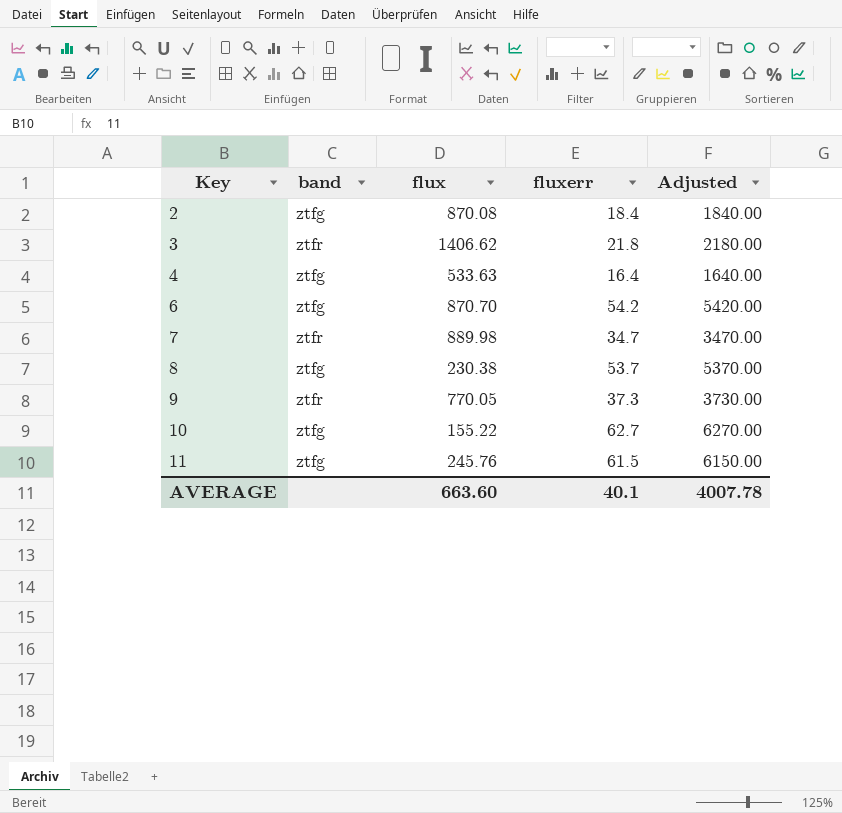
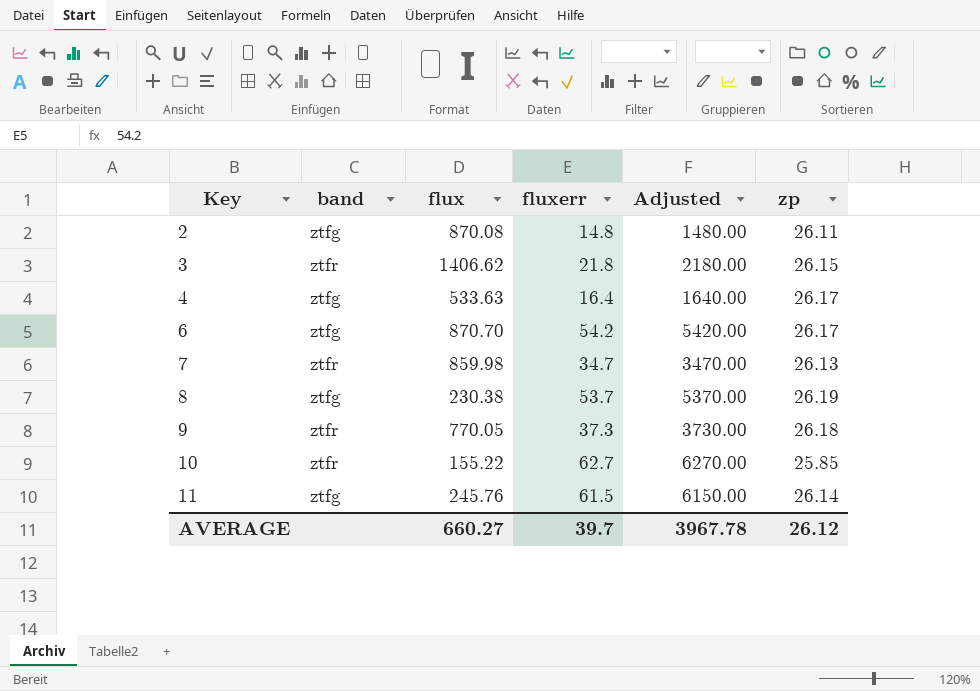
column zp | position: none -> 6
2 | fluxerr: 18.4 -> 14.8
2 | Adjusted: 1840.00 -> 1480.00
7 | flux: 889.98 -> 859.98
10 | band: ztfg -> ztfr
AVERAGE | flux: 663.60 -> 660.27
AVERAGE | fluxerr: 40.1 -> 39.7
AVERAGE | Adjusted: 4007.78 -> 3967.78

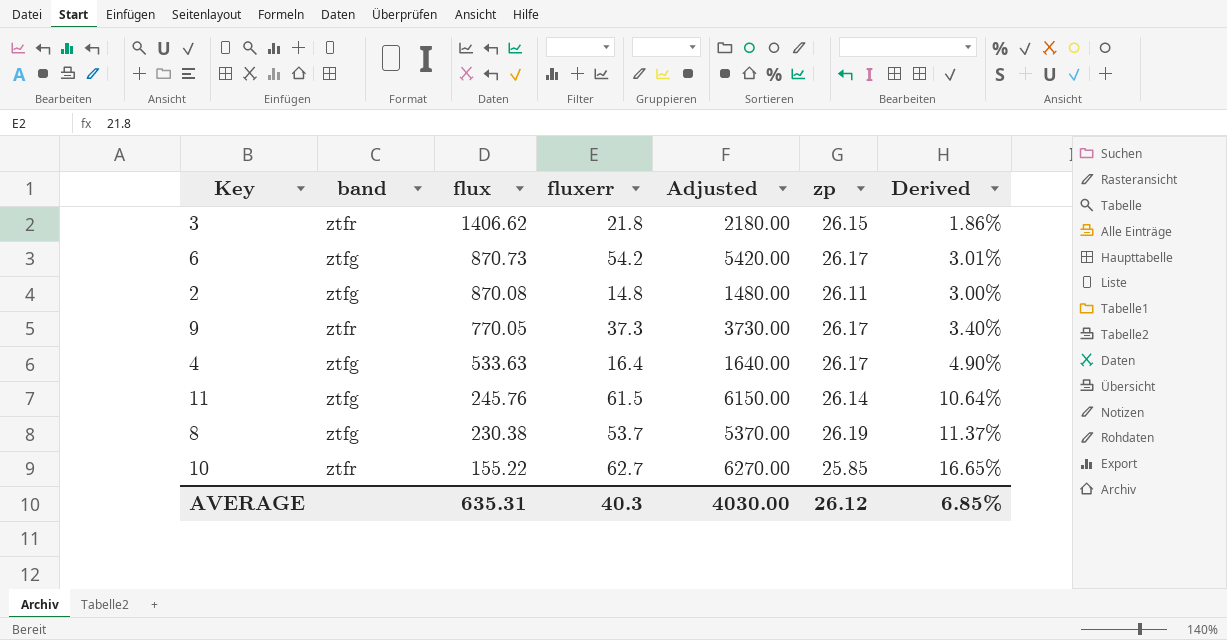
row order: Key ascending -> flux descending
column Derived | formula: none -> [zp] / [flux]
row 7: ztfr | 859.98 | 34.7 | 3470.00 | 26.13 -> none
6 | flux: 870.70 -> 870.73
9 | zp: 26.18 -> 26.17
AVERAGE | flux: 660.27 -> 635.31
AVERAGE | fluxerr: 39.7 -> 40.3
AVERAGE | Adjusted: 3967.78 -> 4030.00

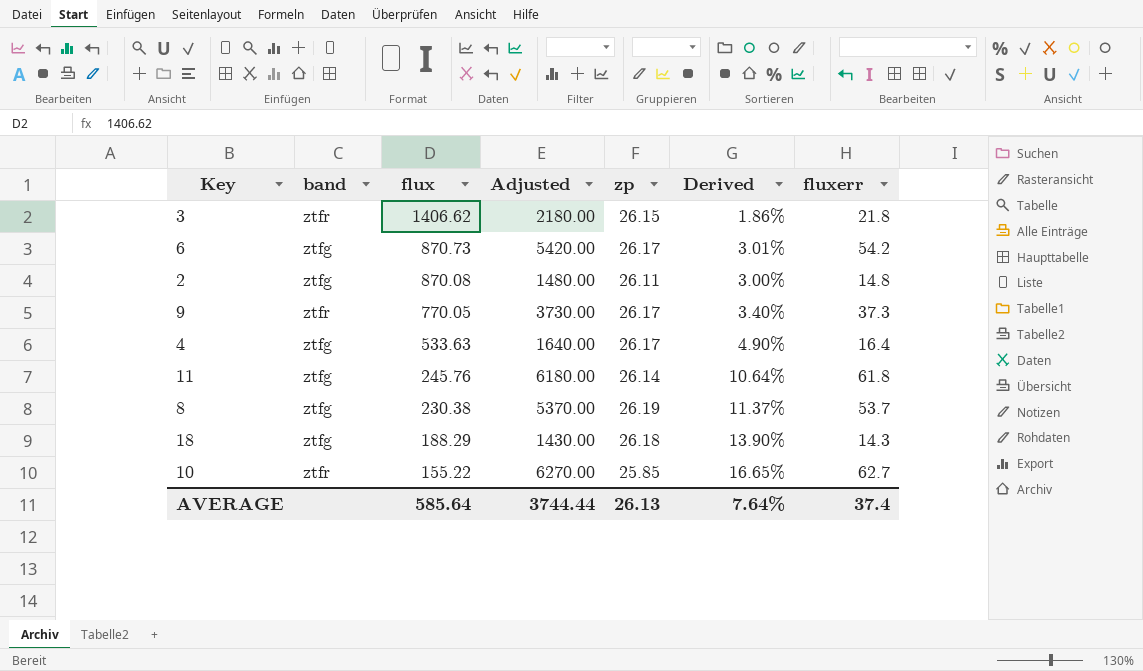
column fluxerr | position: 4 -> 7
11 | Adjusted: 6150.00 -> 6180.00
11 | fluxerr: 61.5 -> 61.8
row 18: none -> ztfg | 188.29 | 1430.00 | 26.18 | 13.90% | 14.3
AVERAGE | flux: 635.31 -> 585.64
AVERAGE | Adjusted: 4030.00 -> 3744.44
AVERAGE | zp: 26.12 -> 26.13
AVERAGE | Derived: 6.85% -> 7.64%
AVERAGE | fluxerr: 40.3 -> 37.4

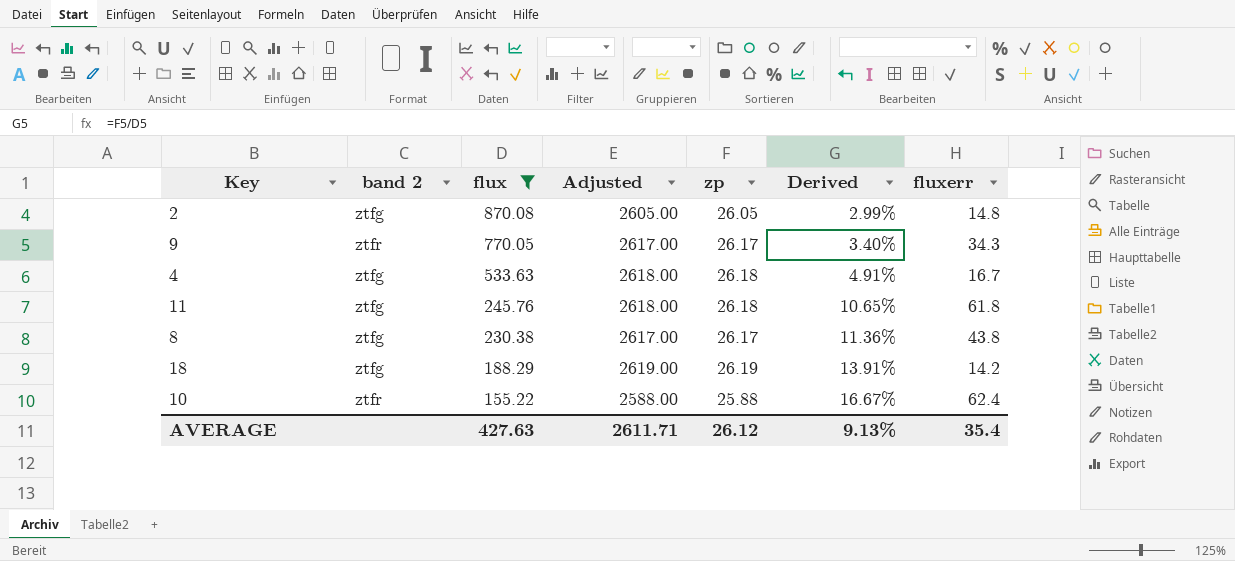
filter: none -> flux <= 870.08
column name: band -> band 2
column Adjusted | formula: [fluxerr] * 100 -> [zp] * 100
2 | zp: 26.11 -> 26.05
2 | Derived: 3.00% -> 2.99%
9 | fluxerr: 37.3 -> 34.3
4 | zp: 26.17 -> 26.18
4 | Derived: 4.90% -> 4.91%
4 | fluxerr: 16.4 -> 16.7
11 | zp: 26.14 -> 26.18
11 | Derived: 10.64% -> 10.65%
8 | zp: 26.19 -> 26.17
8 | Derived: 11.37% -> 11.36%
8 | fluxerr: 53.7 -> 43.8
18 | zp: 26.18 -> 26.19
18 | Derived: 13.90% -> 13.91%
18 | fluxerr: 14.3 -> 14.2
10 | zp: 25.85 -> 25.88
10 | Derived: 16.65% -> 16.67%
10 | fluxerr: 62.7 -> 62.4
AVERAGE | flux: 585.64 -> 427.63
AVERAGE | Adjusted: 3744.44 -> 2611.71
AVERAGE | zp: 26.13 -> 26.12
AVERAGE | Derived: 7.64% -> 9.13%
AVERAGE | fluxerr: 37.4 -> 35.4

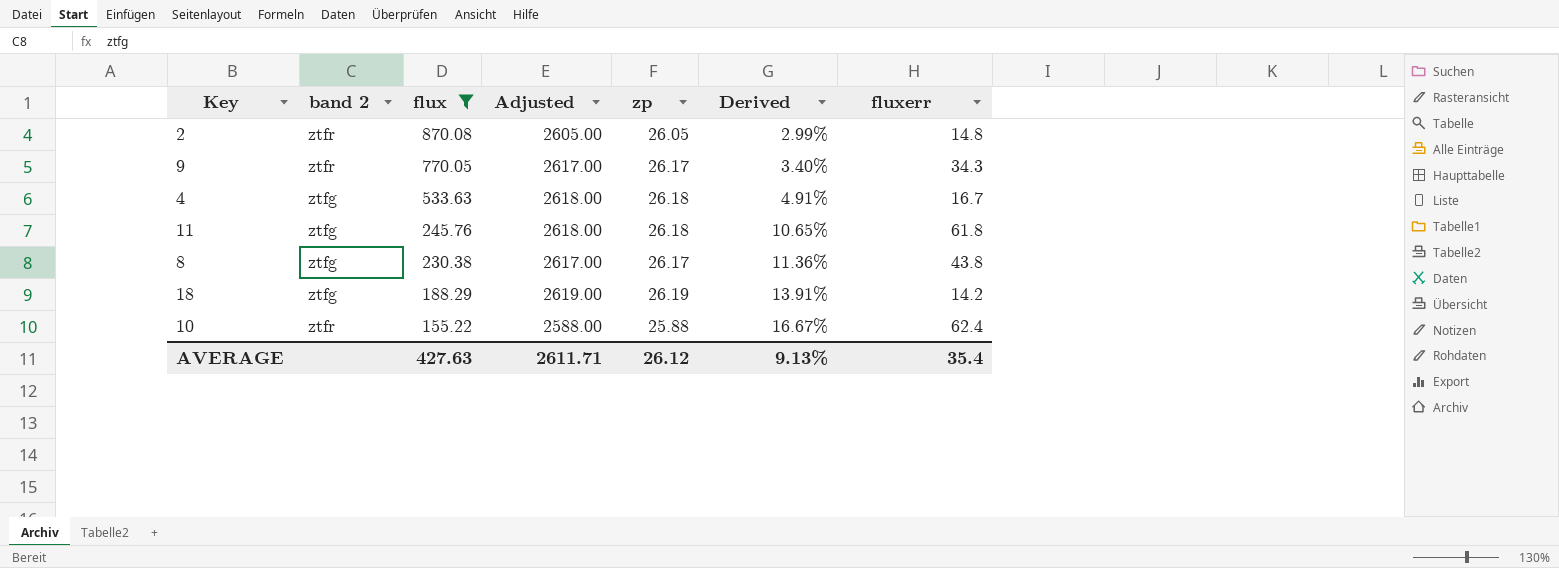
2 | band 2: ztfg -> ztfr

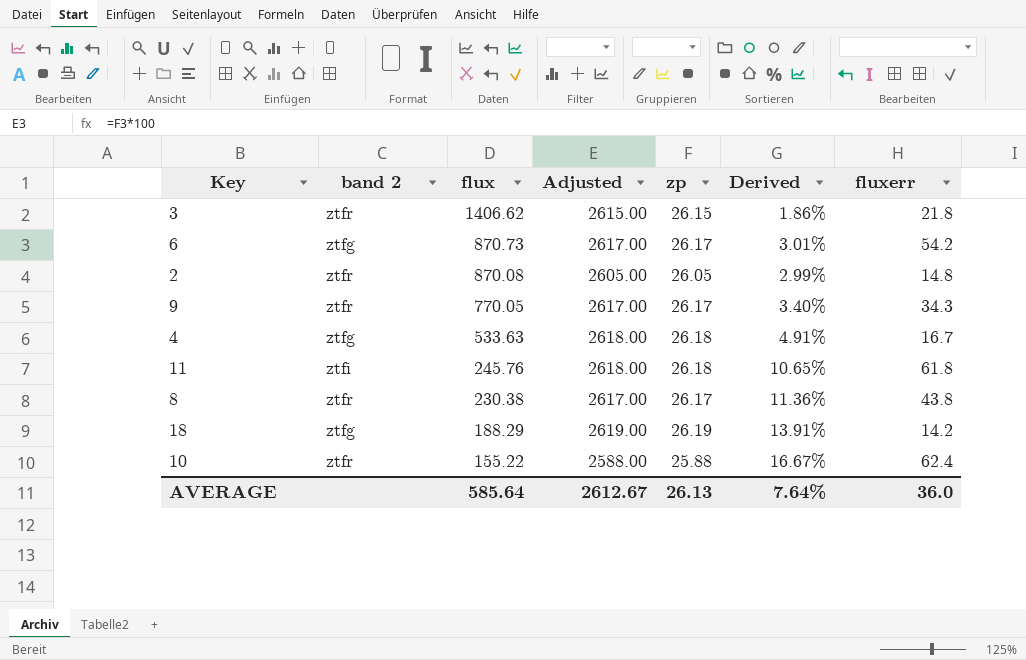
filter: flux <= 870.08 -> none
11 | band 2: ztfg -> ztfi
8 | band 2: ztfg -> ztfr
AVERAGE | flux: 427.63 -> 585.64
AVERAGE | Adjusted: 2611.71 -> 2612.67
AVERAGE | zp: 26.12 -> 26.13
AVERAGE | Derived: 9.13% -> 7.64%
AVERAGE | fluxerr: 35.4 -> 36.0

